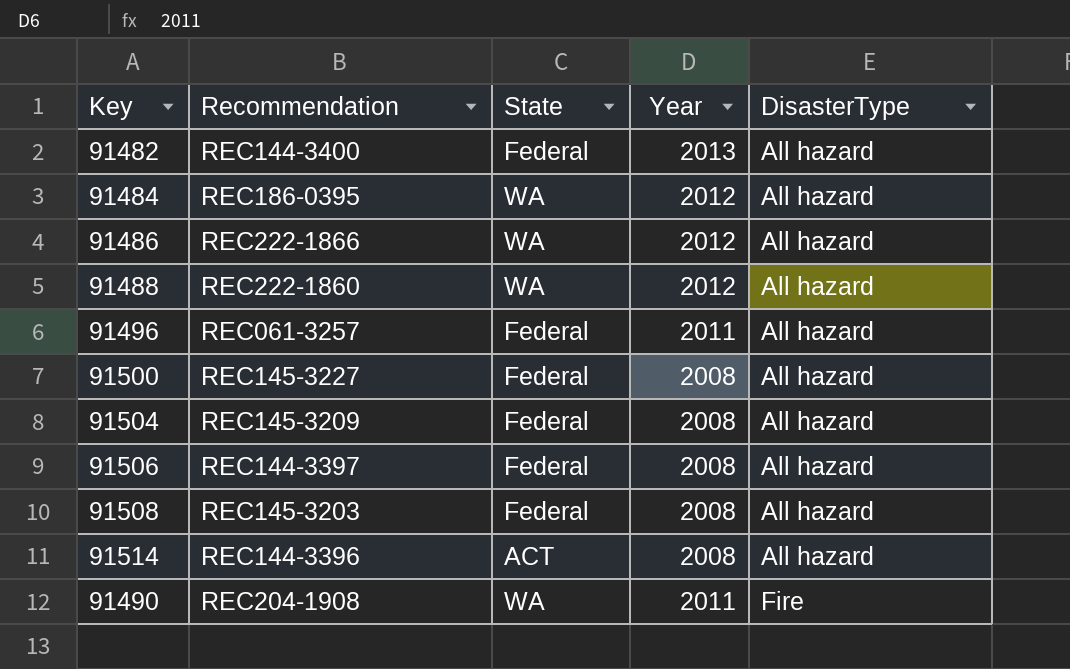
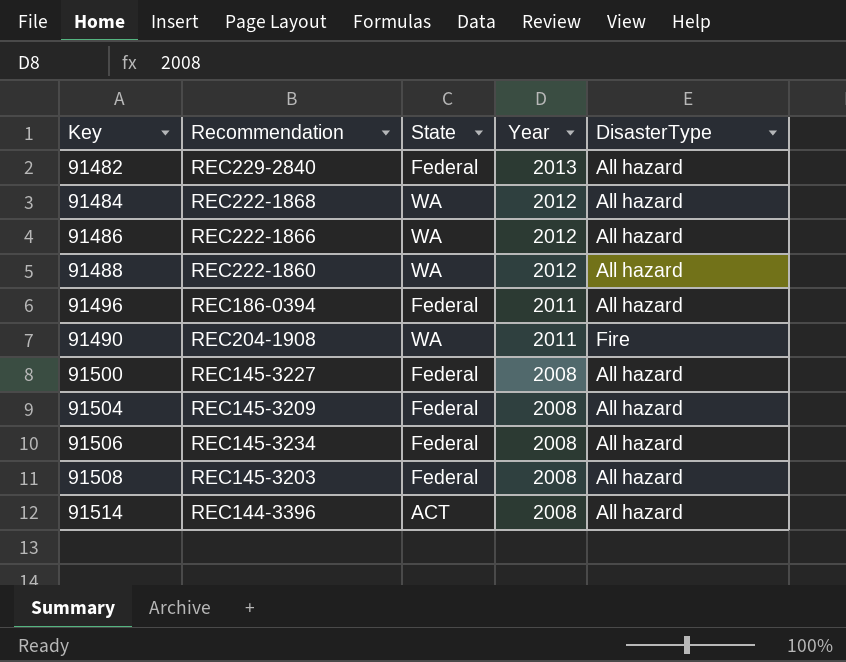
row order: DisasterType ascending -> Year descending
91482 | Recommendation: REC144-3400 -> REC229-2840
91484 | Recommendation: REC186-0395 -> REC222-1868
91496 | Recommendation: REC061-3257 -> REC186-0394
91506 | Recommendation: REC144-3397 -> REC145-3234

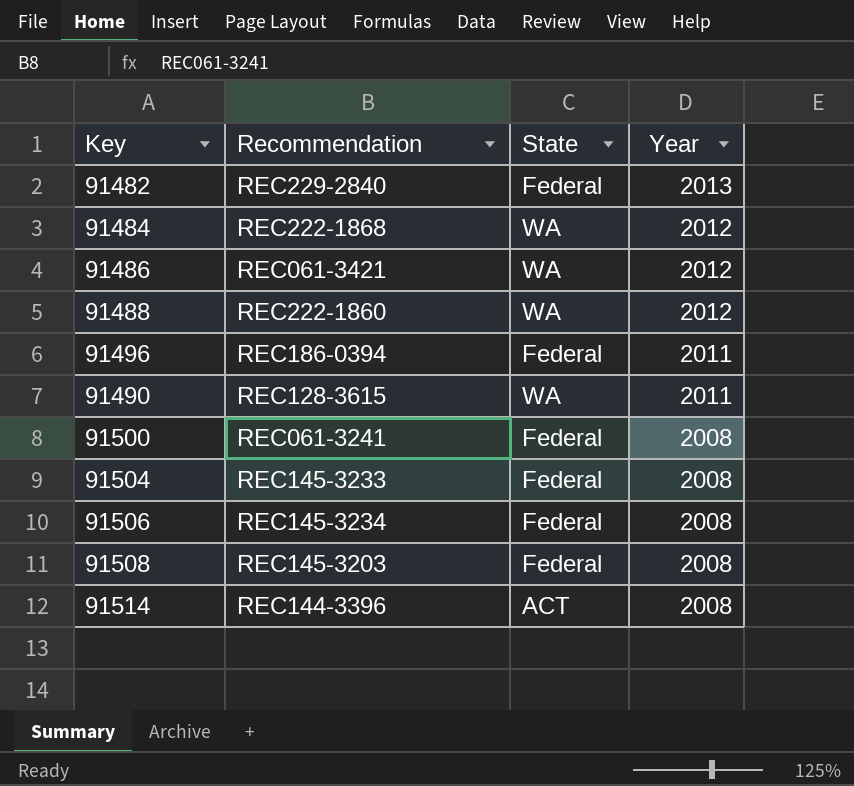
column DisasterType | position: 5 -> none
91486 | Recommendation: REC222-1866 -> REC061-3421
91490 | Recommendation: REC204-1908 -> REC128-3615
91500 | Recommendation: REC145-3227 -> REC061-3241
91504 | Recommendation: REC145-3209 -> REC145-3233

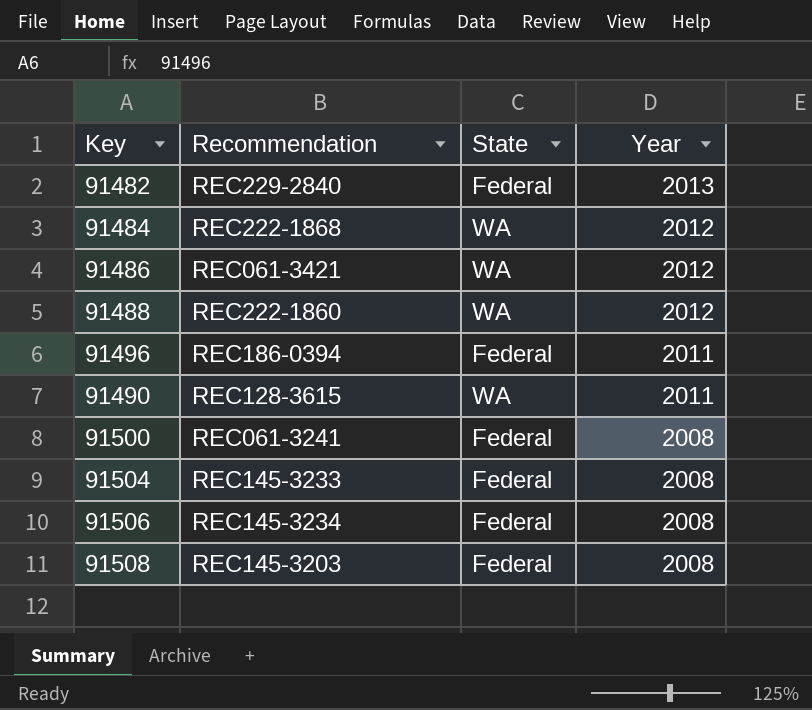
row 91514: REC144-3396 | ACT | 2008 -> none

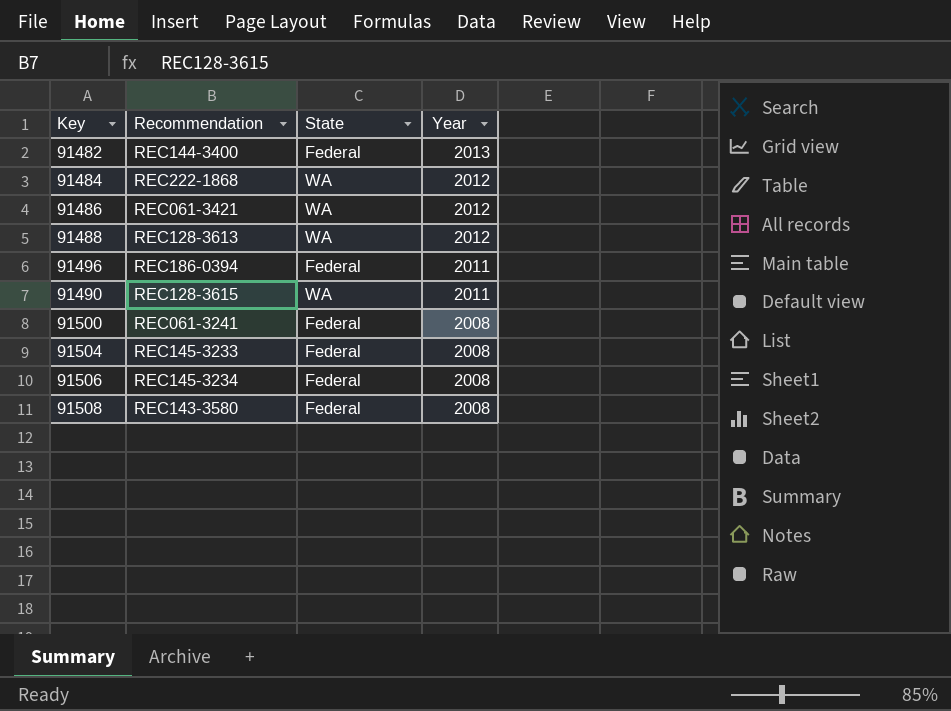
91482 | Recommendation: REC229-2840 -> REC144-3400
91488 | Recommendation: REC222-1860 -> REC128-3613
91508 | Recommendation: REC145-3203 -> REC143-3580

